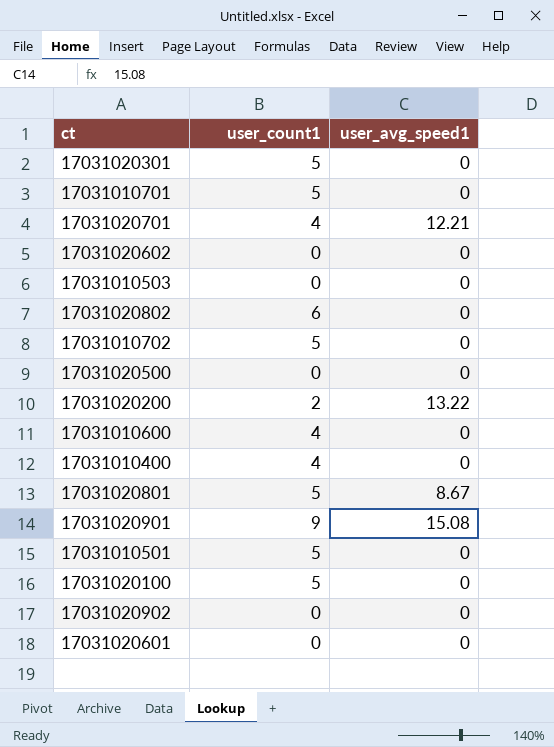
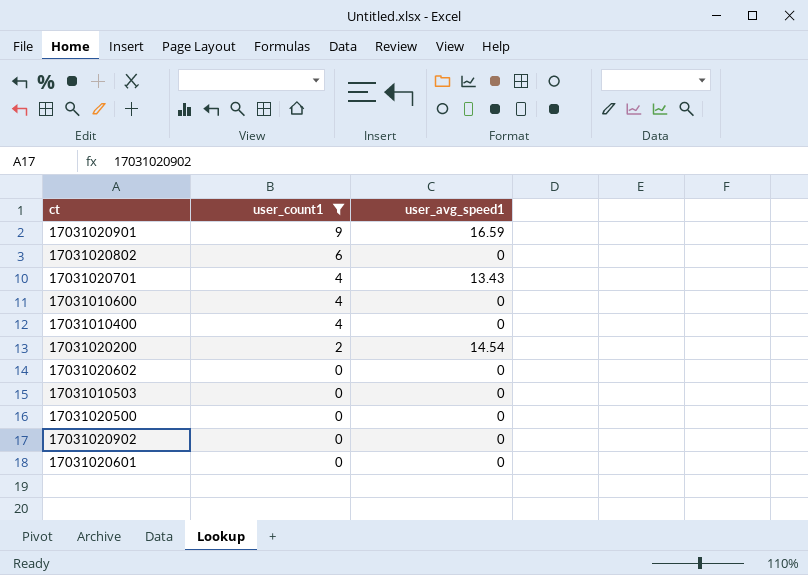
filter: none -> user_count1 != 5
row order: none -> user_count1 descending
17031020901 | user_avg_speed1: 15.08 -> 16.59
17031020701 | user_avg_speed1: 12.21 -> 13.43
17031020200 | user_avg_speed1: 13.22 -> 14.54

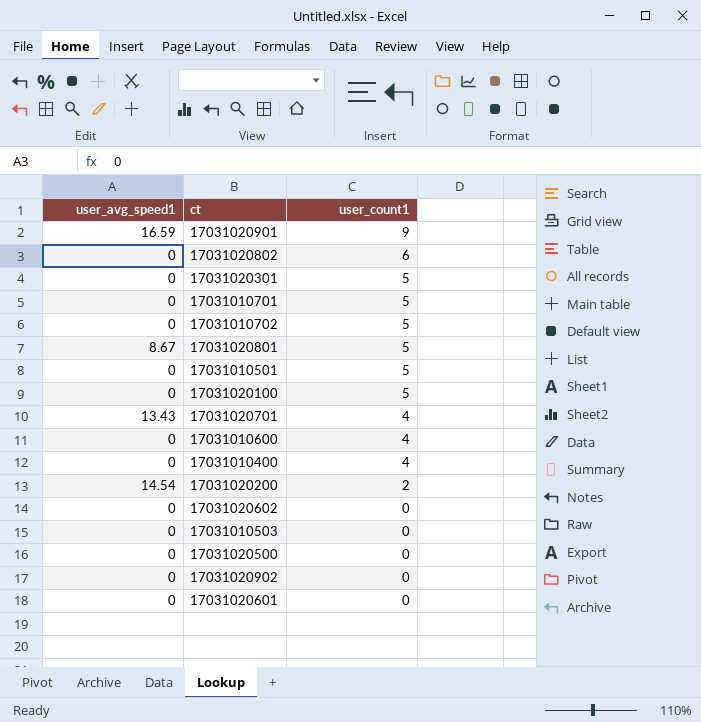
filter: user_count1 != 5 -> none
column user_avg_speed1 | position: 3 -> 1

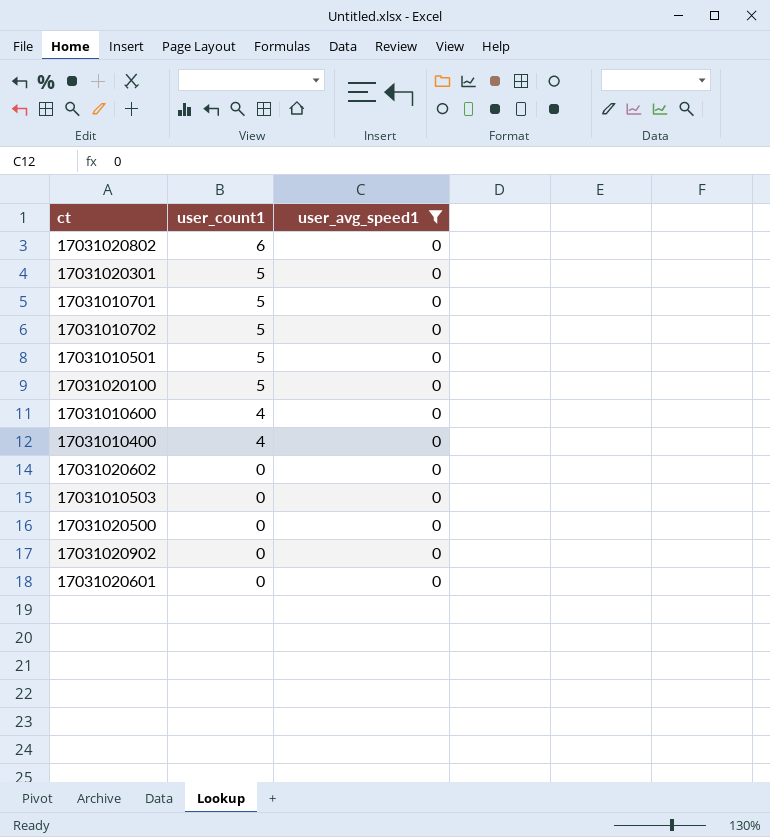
filter: none -> user_avg_speed1 = 0
column user_avg_speed1 | position: 1 -> 3

